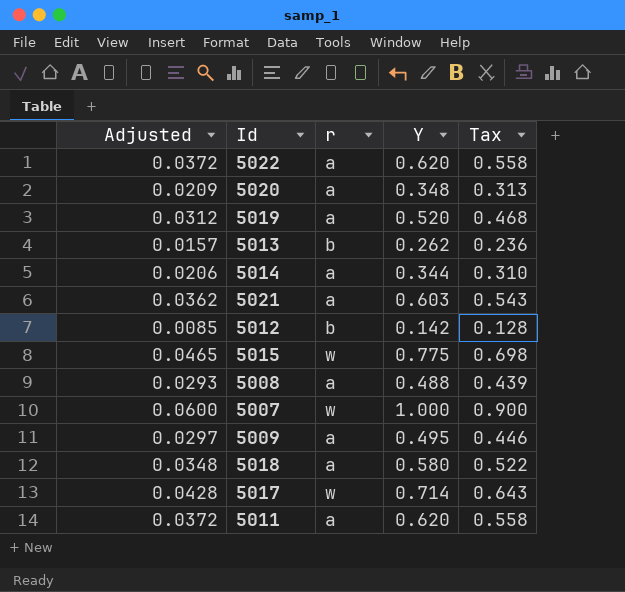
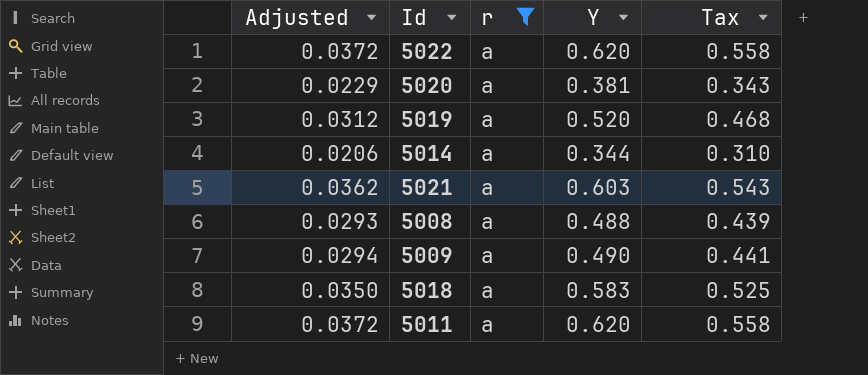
filter: none -> r = a
5020 | Adjusted: 0.0209 -> 0.0229
5020 | Y: 0.348 -> 0.381
5020 | Tax: 0.313 -> 0.343
5009 | Adjusted: 0.0297 -> 0.0294
5009 | Y: 0.495 -> 0.490
5009 | Tax: 0.446 -> 0.441
5018 | Adjusted: 0.0348 -> 0.0350
5018 | Y: 0.580 -> 0.583
5018 | Tax: 0.522 -> 0.525

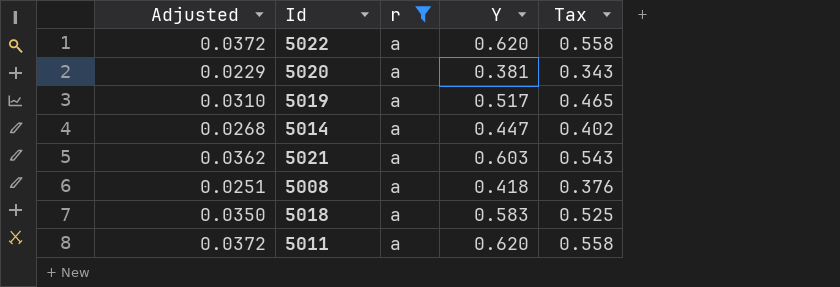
row 5009: 0.0294 | a | 0.490 | 0.441 -> none
5019 | Adjusted: 0.0312 -> 0.0310
5019 | Y: 0.520 -> 0.517
5019 | Tax: 0.468 -> 0.465
5014 | Adjusted: 0.0206 -> 0.0268
5014 | Y: 0.344 -> 0.447
5014 | Tax: 0.310 -> 0.402
5008 | Adjusted: 0.0293 -> 0.0251
5008 | Y: 0.488 -> 0.418
5008 | Tax: 0.439 -> 0.376

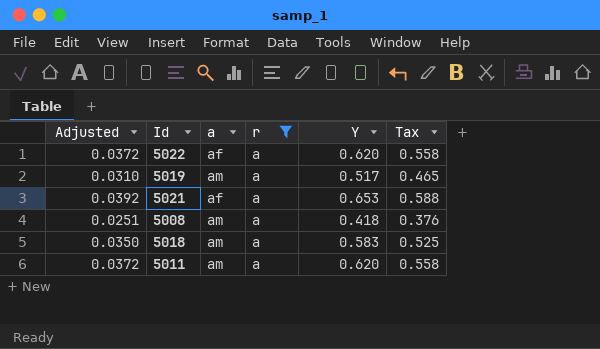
column a | position: none -> 3
row 5020: 0.0229 | a | 0.381 | 0.343 -> none
row 5014: 0.0268 | a | 0.447 | 0.402 -> none
5021 | Adjusted: 0.0362 -> 0.0392
5021 | Y: 0.603 -> 0.653
5021 | Tax: 0.543 -> 0.588

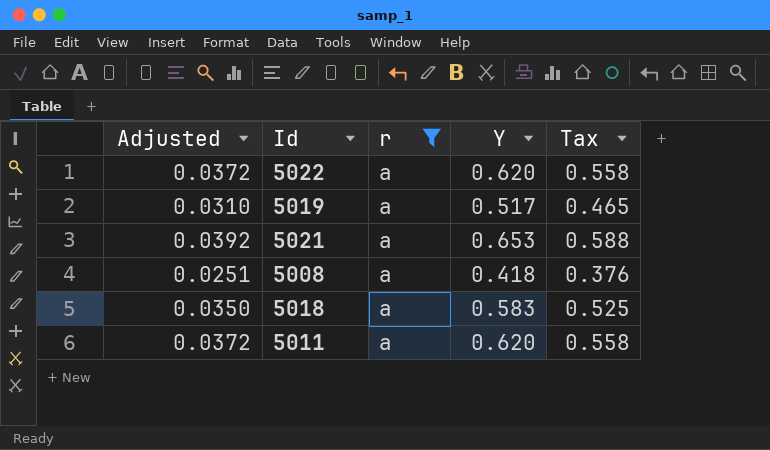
column a | position: 3 -> none

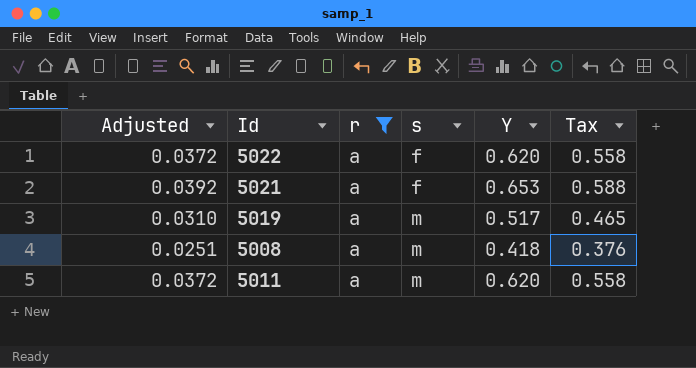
row order: none -> s ascending
column s | position: none -> 4
row 5018: 0.0350 | a | 0.583 | 0.525 -> none

